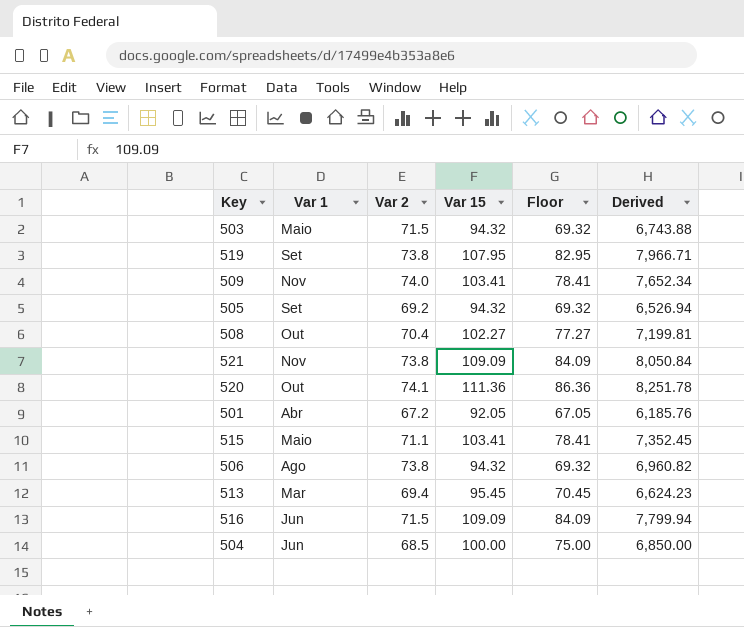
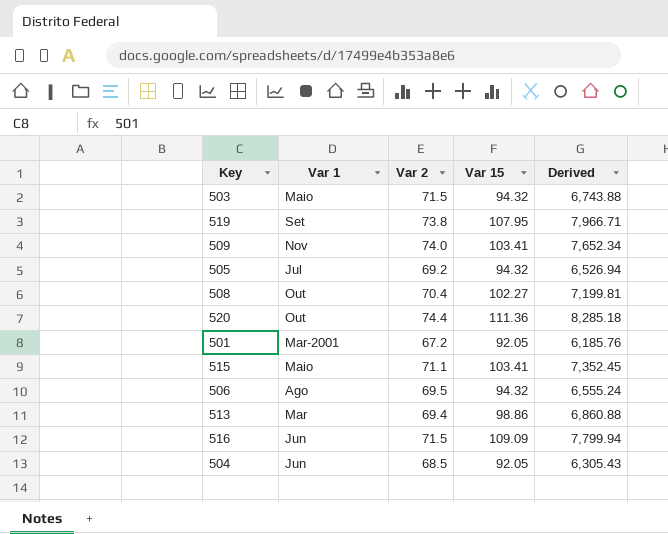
column Floor | formula: [Var 15] - 25 -> none
row 521: Nov | 73.8 | 109.09 | 84.09 | 8,050.84 -> none
505 | Var 1: Set -> Jul
520 | Var 2: 74.1 -> 74.4
520 | Derived: 8,251.78 -> 8,285.18
501 | Var 1: Abr -> Mar-2001
506 | Var 2: 73.8 -> 69.5
506 | Derived: 6,960.82 -> 6,555.24
513 | Var 15: 95.45 -> 98.86
513 | Derived: 6,624.23 -> 6,860.88
504 | Var 15: 100.00 -> 92.05
504 | Derived: 6,850.00 -> 6,305.43

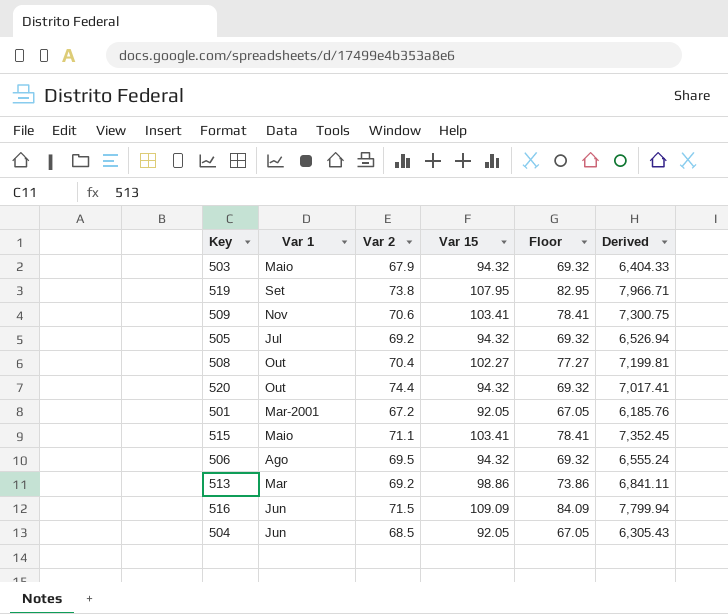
column Floor | formula: none -> [Var 15] - 25
503 | Var 2: 71.5 -> 67.9
503 | Derived: 6,743.88 -> 6,404.33
509 | Var 2: 74.0 -> 70.6
509 | Derived: 7,652.34 -> 7,300.75
520 | Var 15: 111.36 -> 94.32
520 | Derived: 8,285.18 -> 7,017.41
513 | Var 2: 69.4 -> 69.2
513 | Derived: 6,860.88 -> 6,841.11

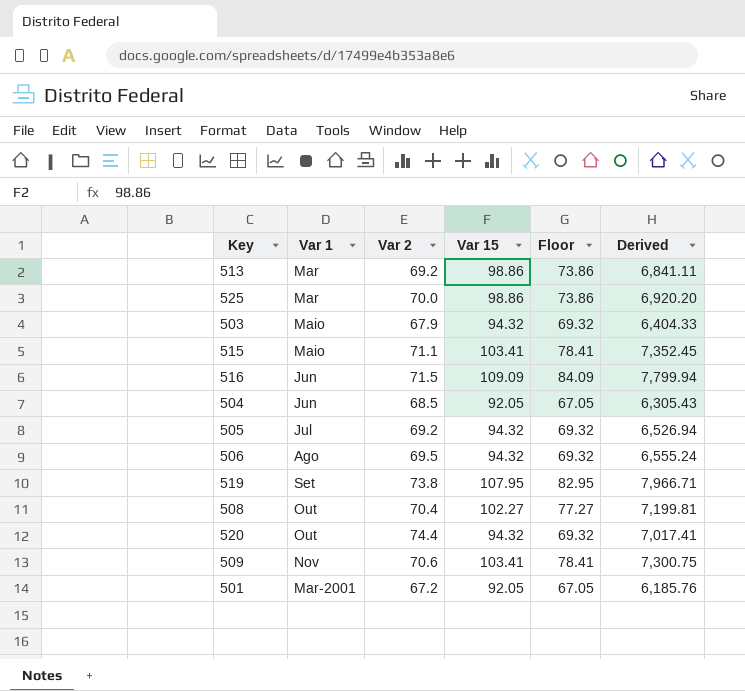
row order: none -> Var 1 ascending
row 525: none -> Mar | 70.0 | 98.86 | 73.86 | 6,920.20

